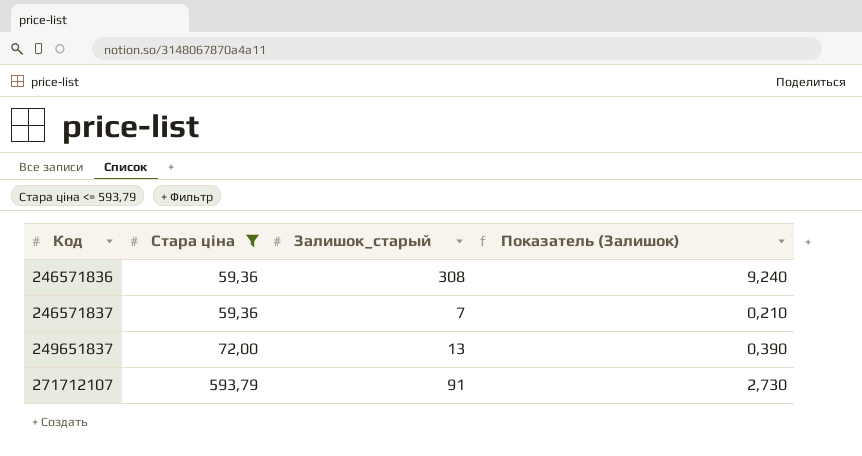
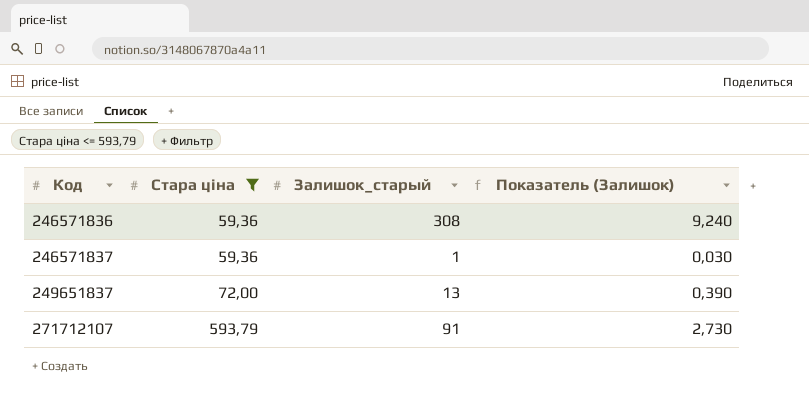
246571837 | Залишок_старый: 7 -> 1
246571837 | Показатель (Залишок): 0,210 -> 0,030

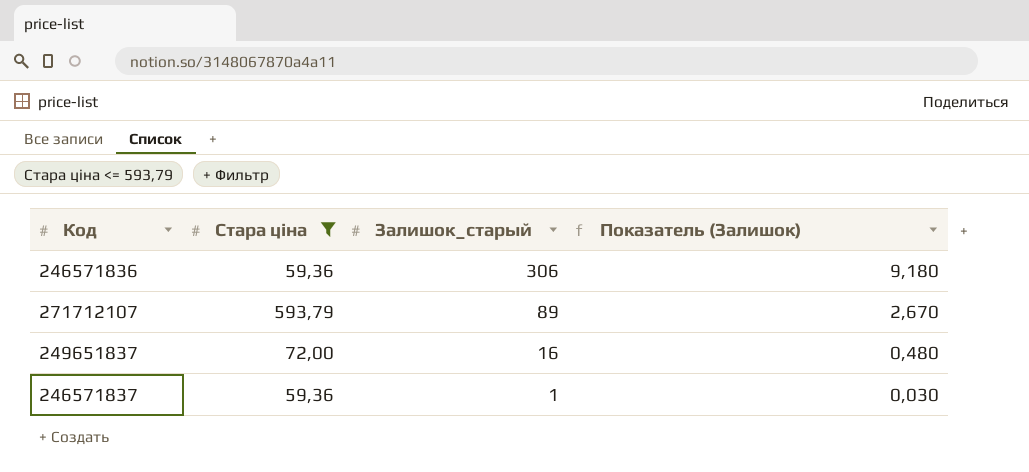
row order: Код ascending -> Залишок_старый descending
246571836 | Залишок_старый: 308 -> 306
246571836 | Показатель (Залишок): 9,240 -> 9,180
271712107 | Залишок_старый: 91 -> 89
271712107 | Показатель (Залишок): 2,730 -> 2,670
249651837 | Залишок_старый: 13 -> 16
249651837 | Показатель (Залишок): 0,390 -> 0,480

